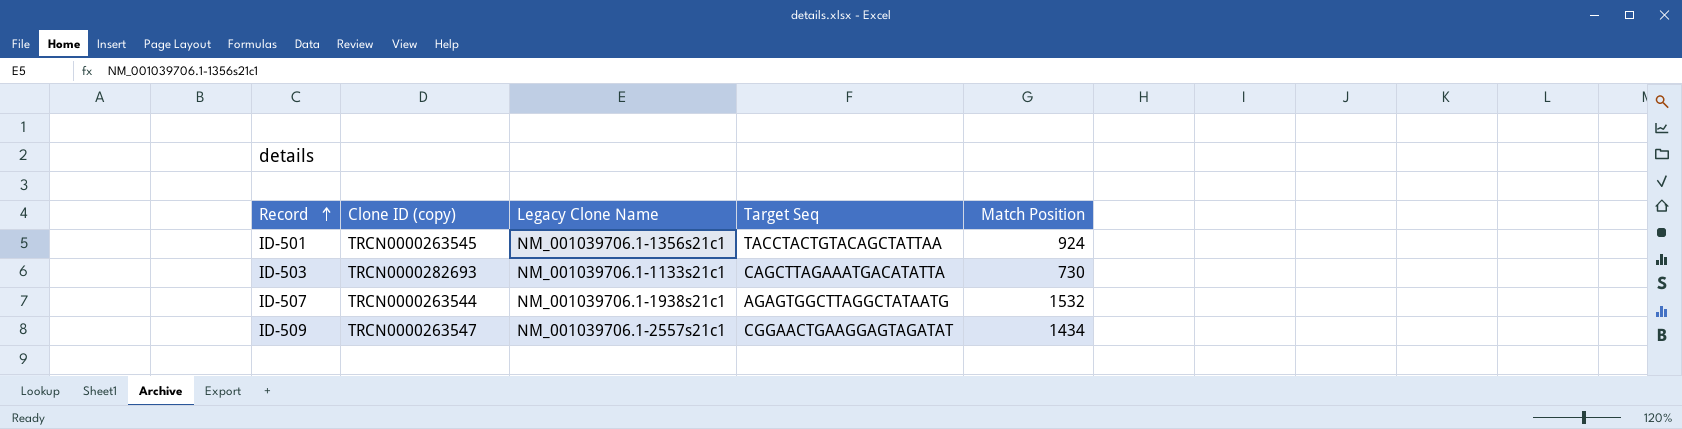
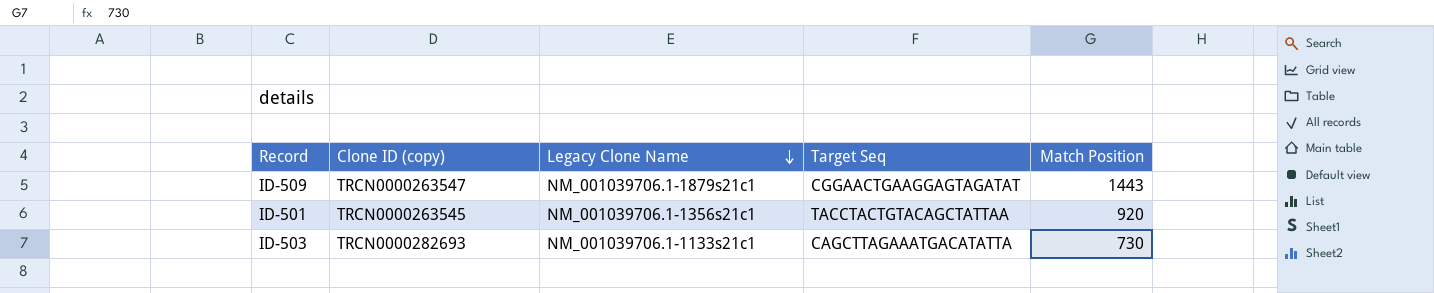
row order: Record ascending -> Legacy Clone Name descending
row ID-507: TRCN0000263544 | NM_001039706.1-1938s21c1 | AGAGTGGCTTAGGCTATAATG | 1532 -> none
ID-509 | Legacy Clone Name: NM_001039706.1-2557s21c1 -> NM_001039706.1-1879s21c1
ID-509 | Match Position: 1434 -> 1443
ID-501 | Match Position: 924 -> 920

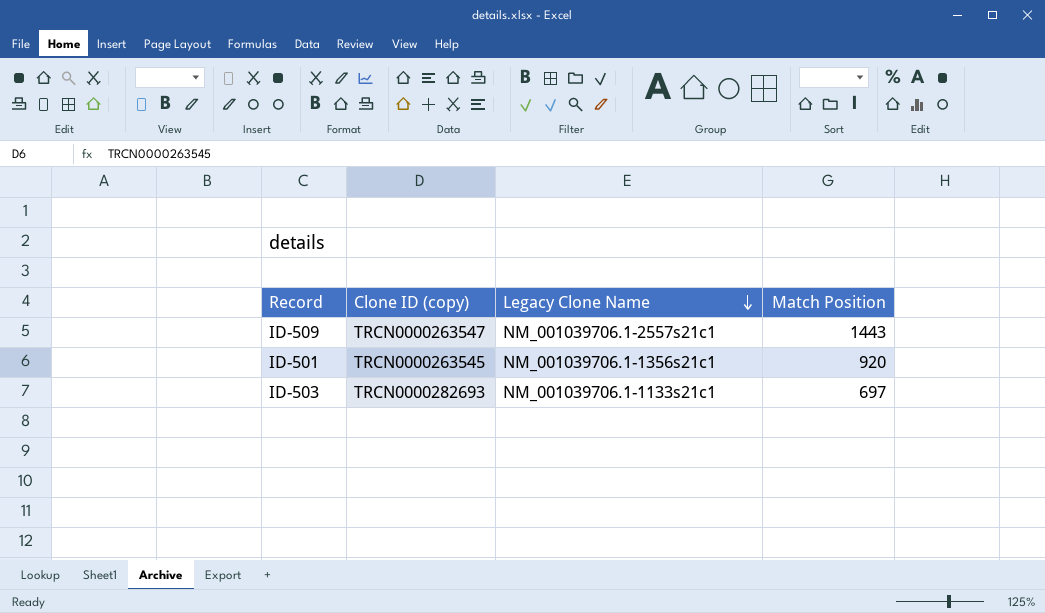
column Target Seq | position: 4 -> none
ID-509 | Legacy Clone Name: NM_001039706.1-1879s21c1 -> NM_001039706.1-2557s21c1
ID-503 | Match Position: 730 -> 697

